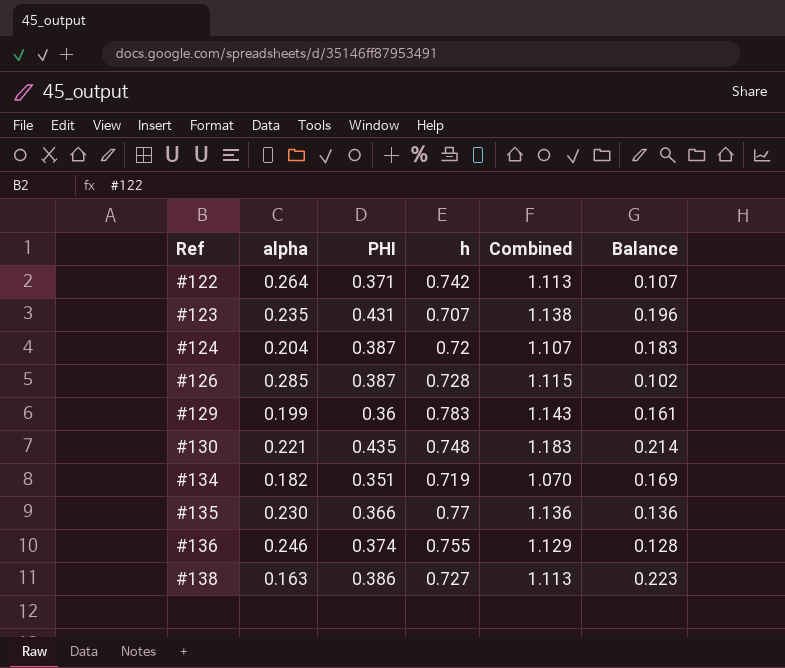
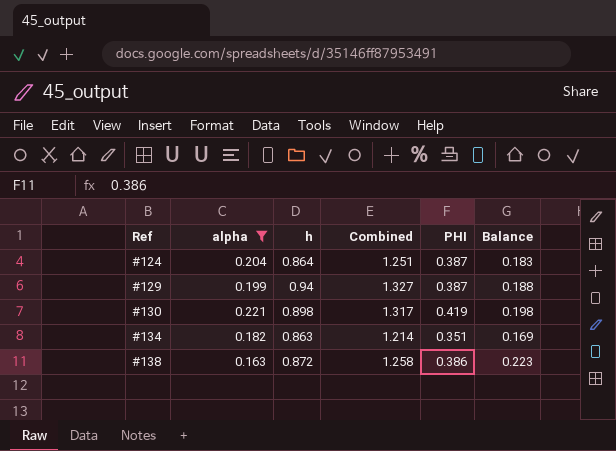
filter: none -> alpha <= 0.221
column PHI | position: 3 -> 5
#124 | h: 0.72 -> 0.864
#124 | Combined: 1.107 -> 1.251
#129 | h: 0.783 -> 0.94
#129 | Combined: 1.143 -> 1.327
#129 | PHI: 0.36 -> 0.387
#129 | Balance: 0.161 -> 0.188
#130 | h: 0.748 -> 0.898
#130 | Combined: 1.183 -> 1.317
#130 | PHI: 0.435 -> 0.419
#130 | Balance: 0.214 -> 0.198
#134 | h: 0.719 -> 0.863
#134 | Combined: 1.070 -> 1.214
#138 | h: 0.727 -> 0.872
#138 | Combined: 1.113 -> 1.258

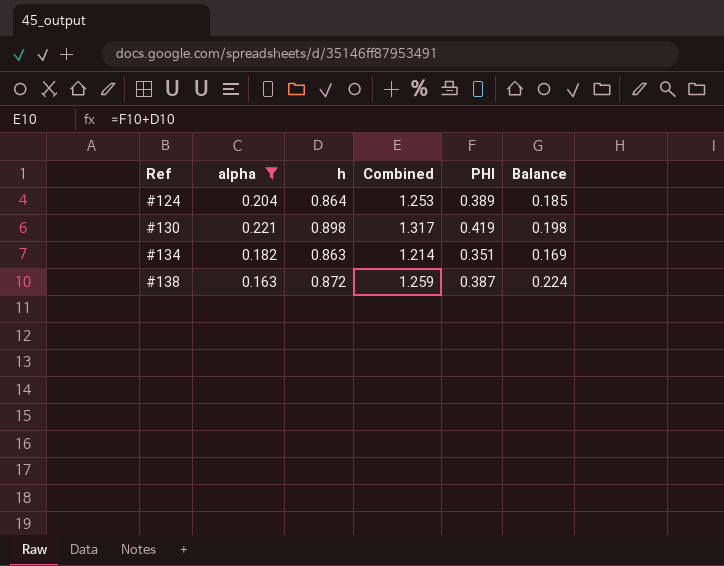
row #129: 0.199 | 0.94 | 1.327 | 0.387 | 0.188 -> none
#124 | Combined: 1.251 -> 1.253
#124 | PHI: 0.387 -> 0.389
#124 | Balance: 0.183 -> 0.185
#138 | Combined: 1.258 -> 1.259
#138 | PHI: 0.386 -> 0.387
#138 | Balance: 0.223 -> 0.224

